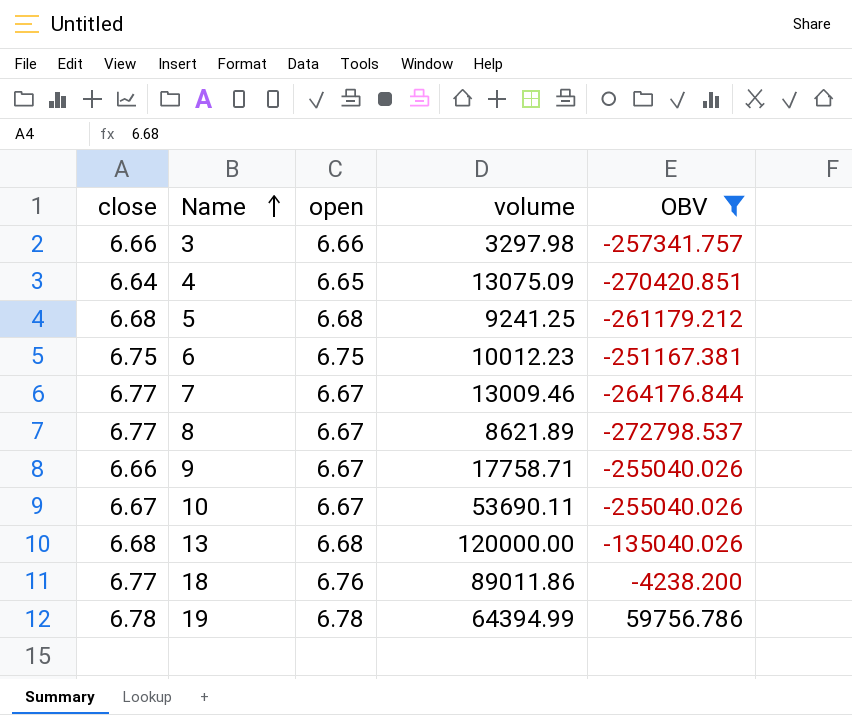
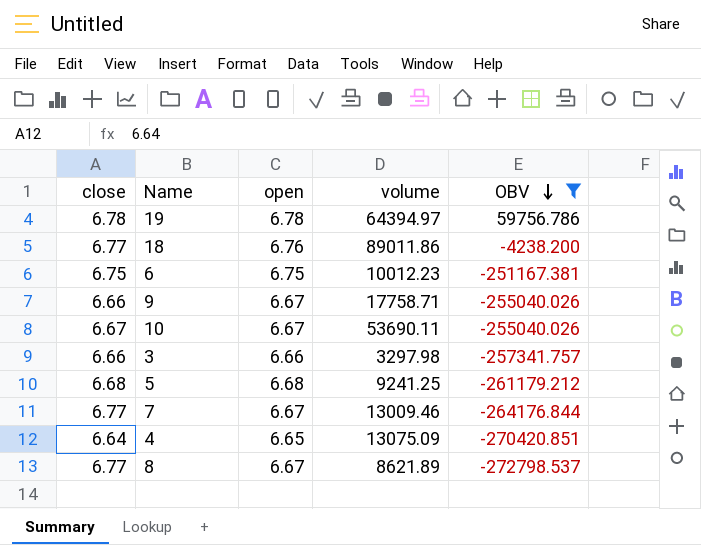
row order: Name ascending -> OBV descending
row 13: 6.68 | 6.68 | 120000.00 | -135040.026 -> none
19 | volume: 64394.99 -> 64394.97

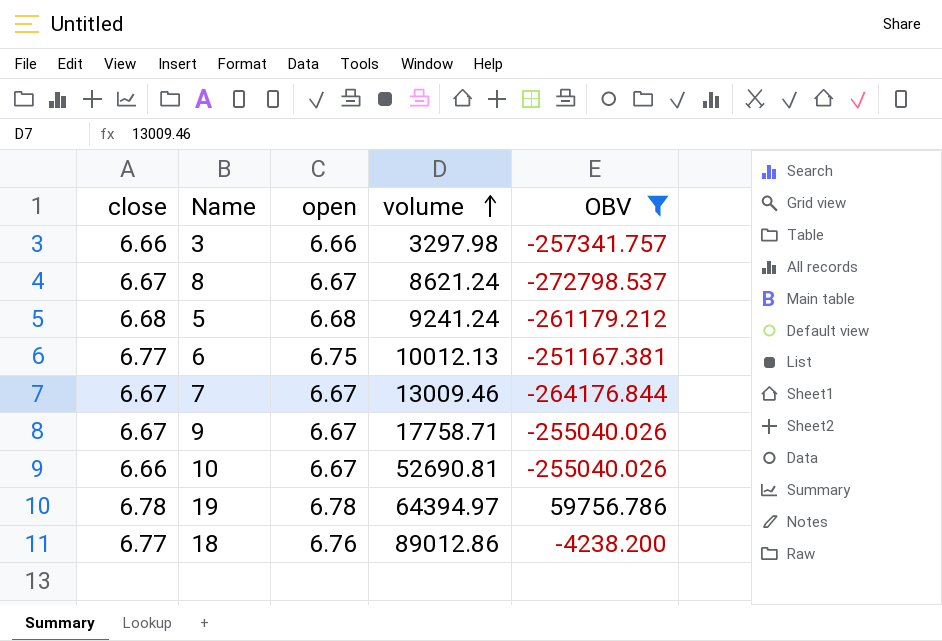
row order: OBV descending -> volume ascending
row 4: 6.64 | 6.65 | 13075.09 | -270420.851 -> none
8 | close: 6.77 -> 6.67
8 | volume: 8621.89 -> 8621.24
5 | volume: 9241.25 -> 9241.24
6 | close: 6.75 -> 6.77
6 | volume: 10012.23 -> 10012.13
7 | close: 6.77 -> 6.67
9 | close: 6.66 -> 6.67
10 | close: 6.67 -> 6.66
10 | volume: 53690.11 -> 52690.81
18 | volume: 89011.86 -> 89012.86

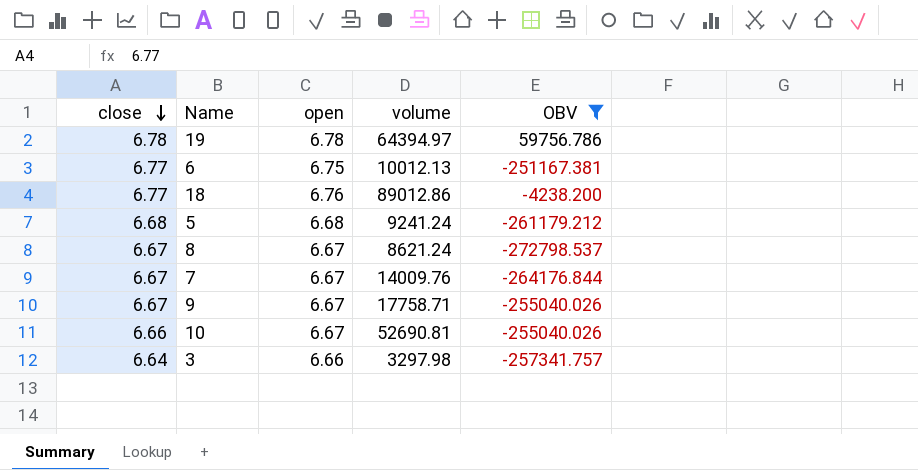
row order: volume ascending -> close descending
7 | volume: 13009.46 -> 14009.76
3 | close: 6.66 -> 6.64

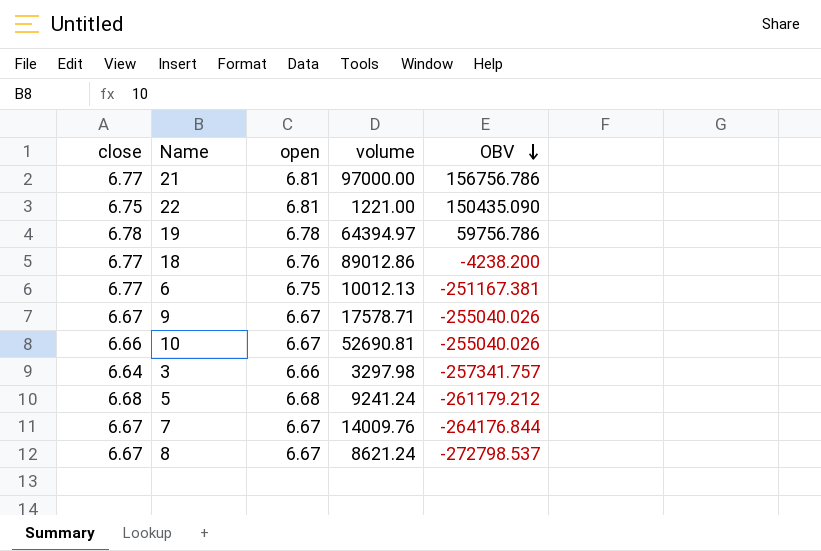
filter: OBV <= 59756.786 -> none
row order: close descending -> OBV descending
9 | volume: 17758.71 -> 17578.71

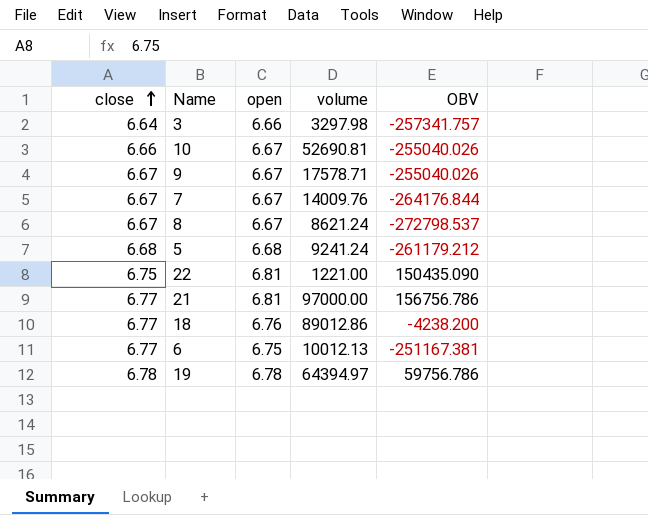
row order: OBV descending -> close ascending

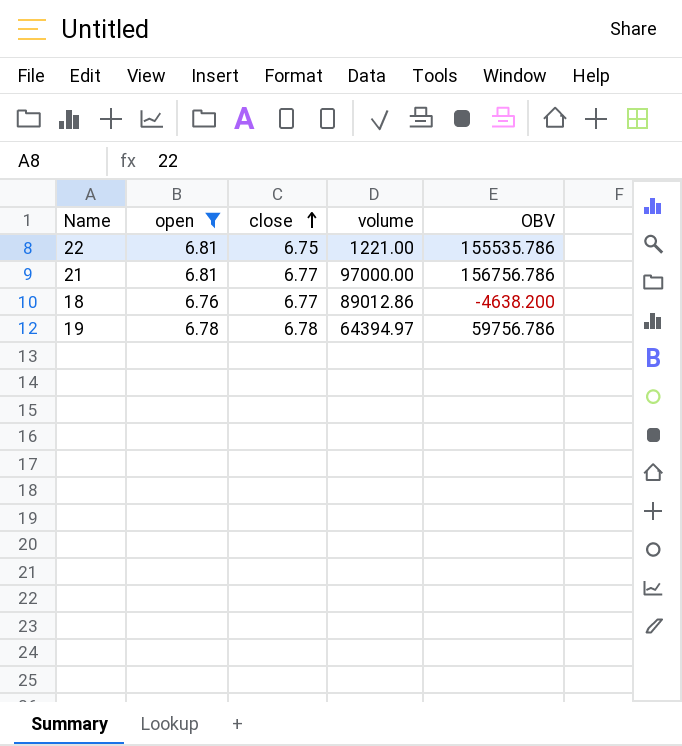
filter: none -> open >= 6.76
column close | position: 1 -> 3
22 | OBV: 150435.090 -> 155535.786
18 | OBV: -4238.200 -> -4638.200

